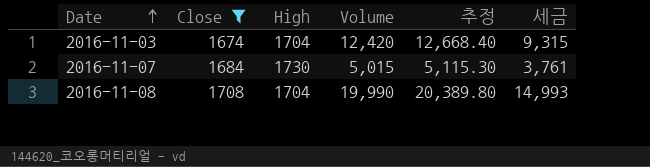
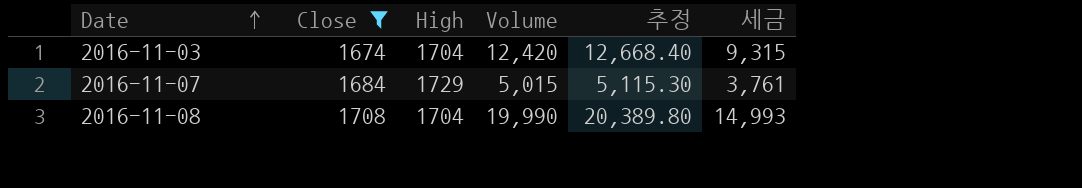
2016-11-07 | High: 1730 -> 1729

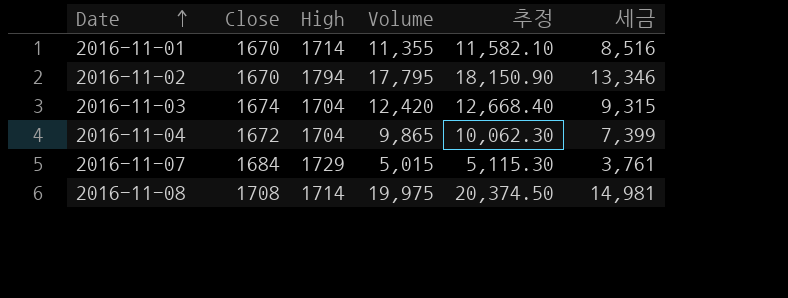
filter: Close >= 1674 -> none
2016-11-08 | High: 1704 -> 1714
2016-11-08 | Volume: 19,990 -> 19,975
2016-11-08 | 추정: 20,389.80 -> 20,374.50
2016-11-08 | 세금: 14,993 -> 14,981

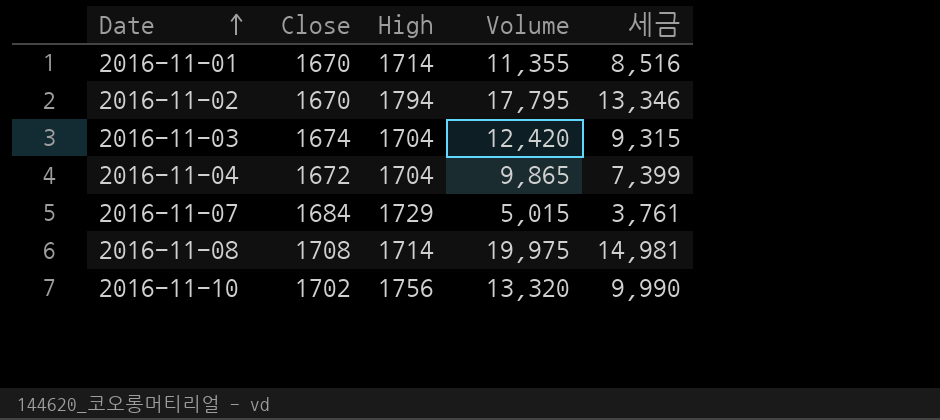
column 추정 | formula: [Volume] * 1.02 -> none
row 2016-11-10: none -> 1702 | 1756 | 13,320 | 9,990

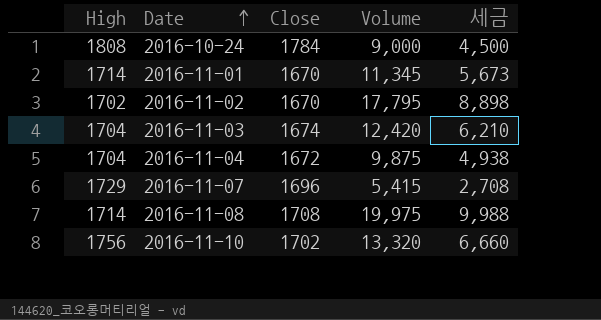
column High | position: 3 -> 1
column 세금 | formula: [Volume] * 0.75 -> [Volume] * 0.5
row 2016-10-24: none -> 1808 | 1784 | 9,000 | 4,500
2016-11-01 | Volume: 11,355 -> 11,345
2016-11-02 | High: 1794 -> 1702
2016-11-04 | Volume: 9,865 -> 9,875
2016-11-07 | Close: 1684 -> 1696
2016-11-07 | Volume: 5,015 -> 5,415

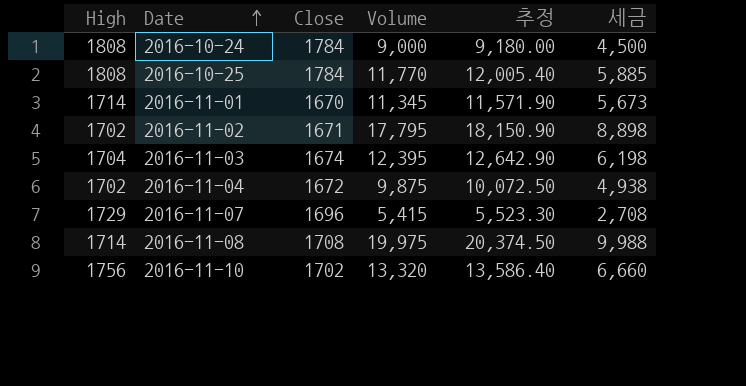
column 추정 | formula: none -> [Volume] * 1.02
row 2016-10-25: none -> 1808 | 1784 | 11,770 | 12,005.40 | 5,885
2016-11-02 | Close: 1670 -> 1671
2016-11-03 | Volume: 12,420 -> 12,395
2016-11-03 | 세금: 6,210 -> 6,198
2016-11-04 | High: 1704 -> 1702

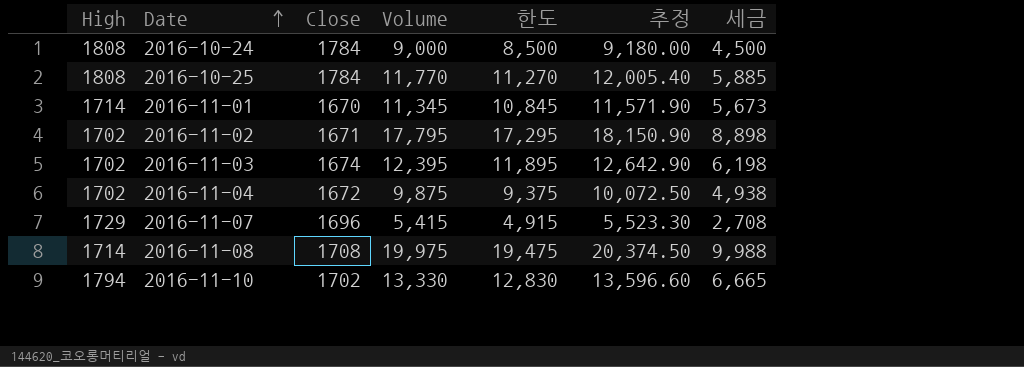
column 한도 | formula: none -> [Volume] - 500
2016-11-03 | High: 1704 -> 1702
2016-11-10 | High: 1756 -> 1794
2016-11-10 | Volume: 13,320 -> 13,330
2016-11-10 | 추정: 13,586.40 -> 13,596.60
2016-11-10 | 세금: 6,660 -> 6,665

